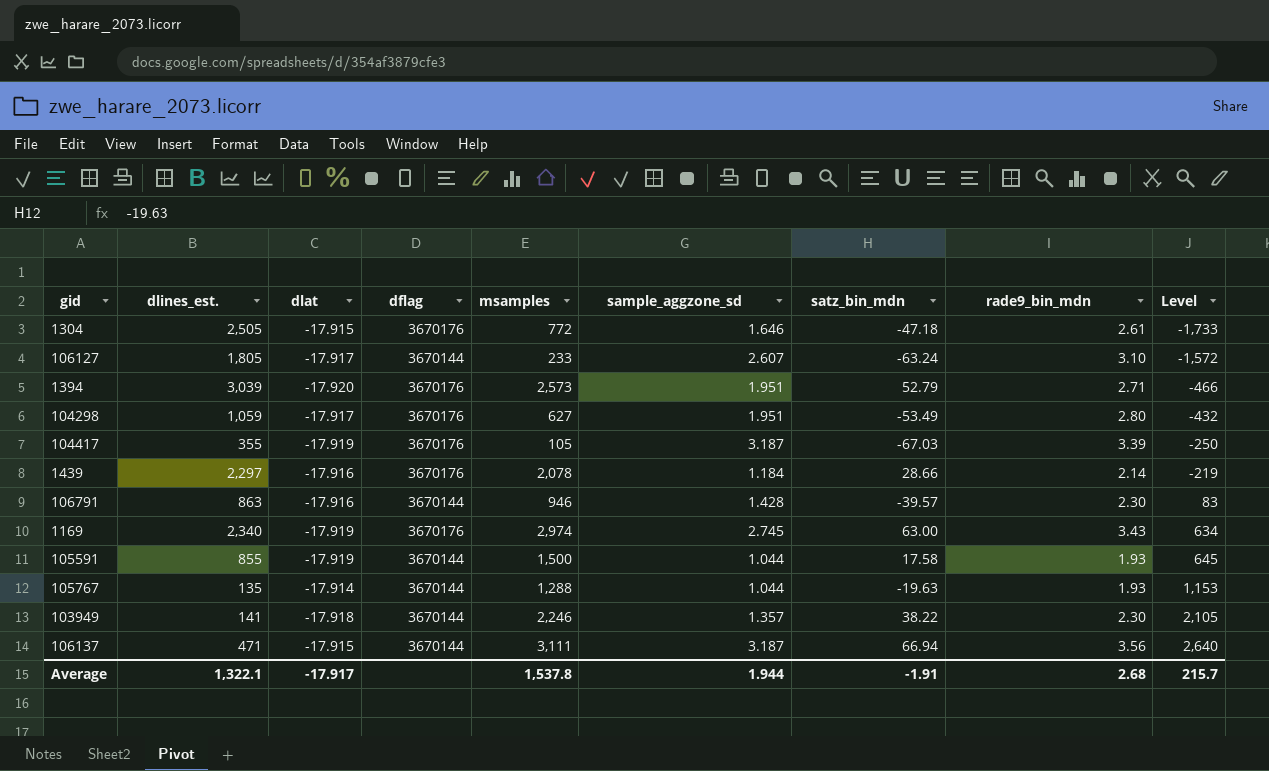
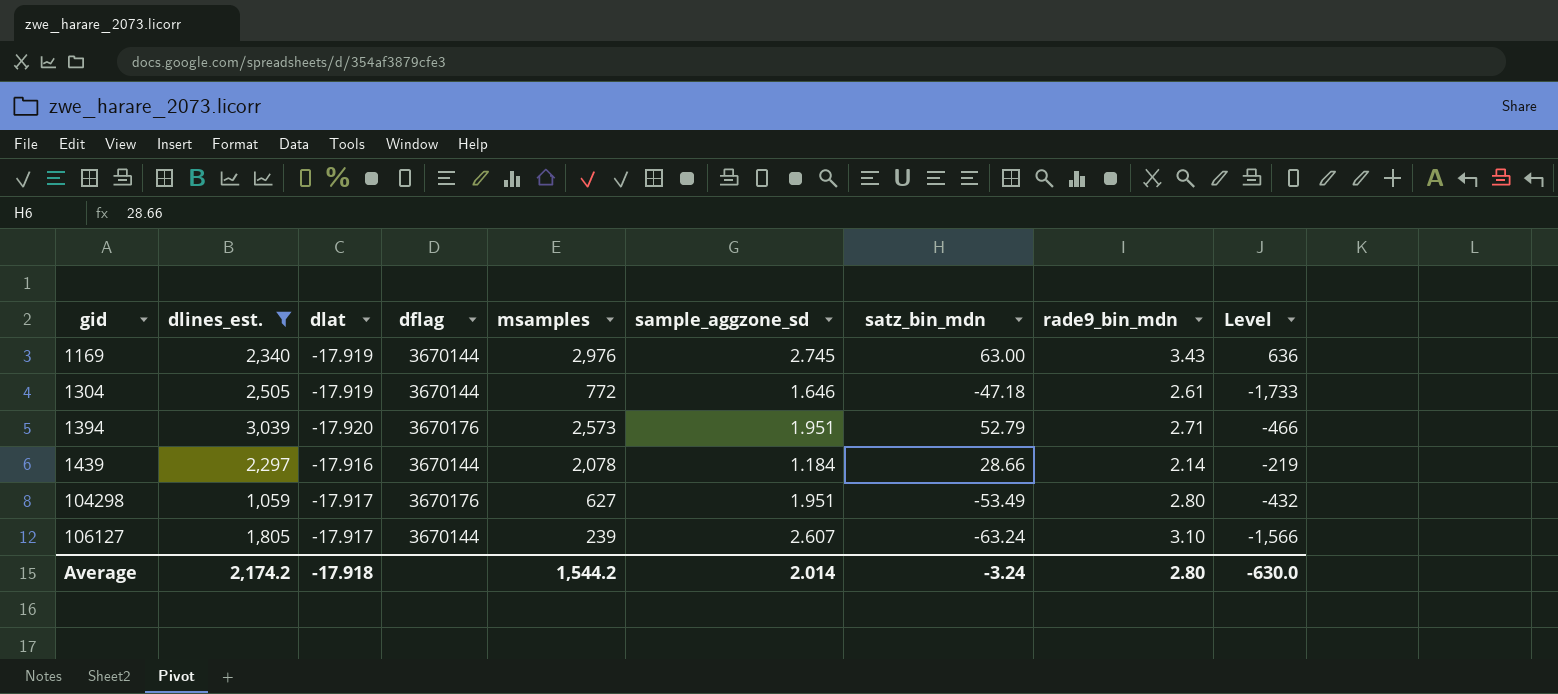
filter: none -> dlines_est. >= 1,059
row order: Level ascending -> gid ascending
1169 | dflag: 3670176 -> 3670144
1169 | msamples: 2,974 -> 2,976
1169 | Level: 634 -> 636
1304 | dlat: -17.915 -> -17.919
1304 | dflag: 3670176 -> 3670144
1439 | dflag: 3670176 -> 3670144
106127 | msamples: 233 -> 239
106127 | Level: -1,572 -> -1,566
Average | dlines_est.: 1,322.1 -> 2,174.2
Average | dlat: -17.917 -> -17.918
Average | msamples: 1,537.8 -> 1,544.2
Average | sample_aggzone_sd: 1.944 -> 2.014
Average | satz_bin_mdn: -1.91 -> -3.24
Average | rade9_bin_mdn: 2.68 -> 2.80
Average | Level: 215.7 -> -630.0

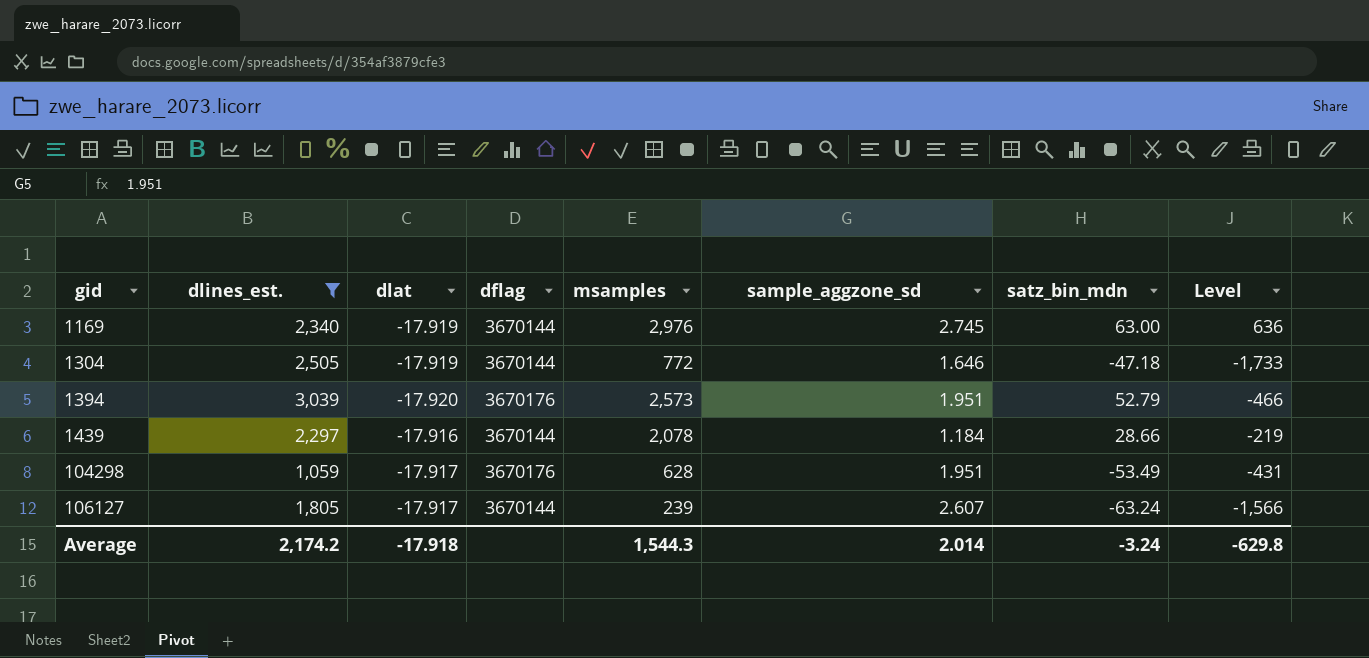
column rade9_bin_mdn | position: 8 -> none
104298 | msamples: 627 -> 628
104298 | Level: -432 -> -431
Average | msamples: 1,544.2 -> 1,544.3
Average | Level: -630.0 -> -629.8

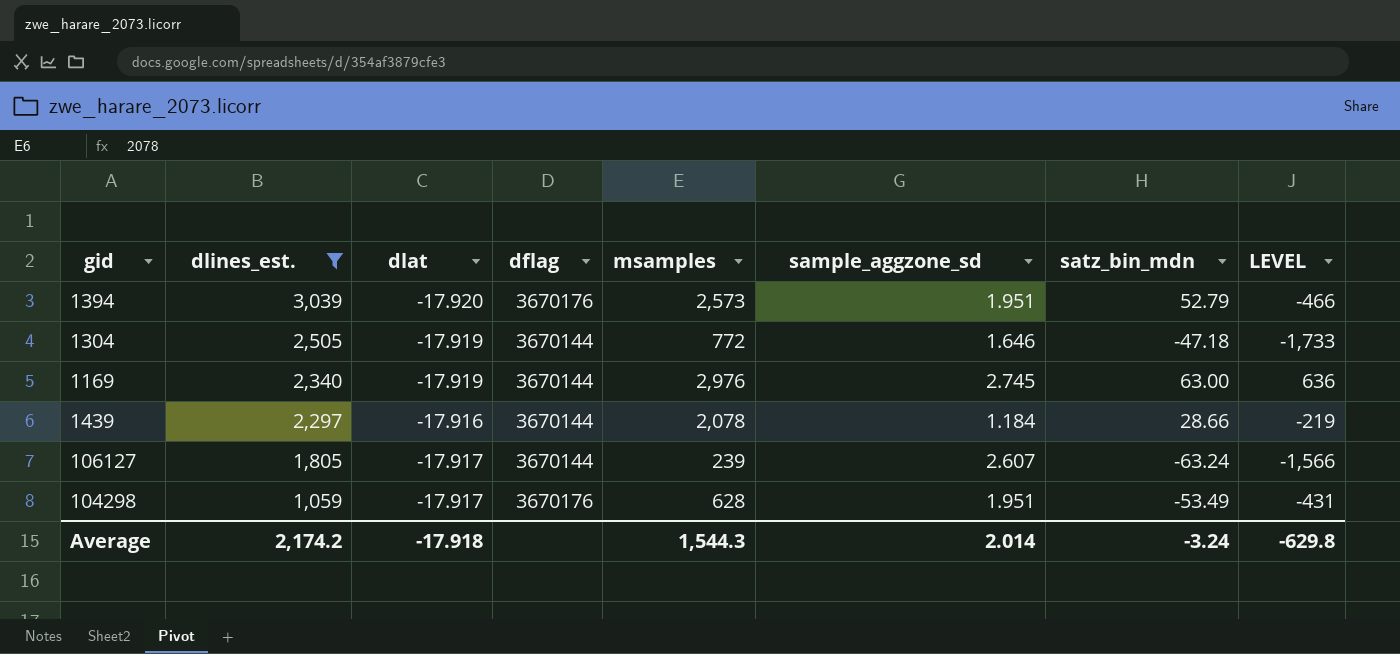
row order: gid ascending -> dlines_est. descending
column name: Level -> LEVEL

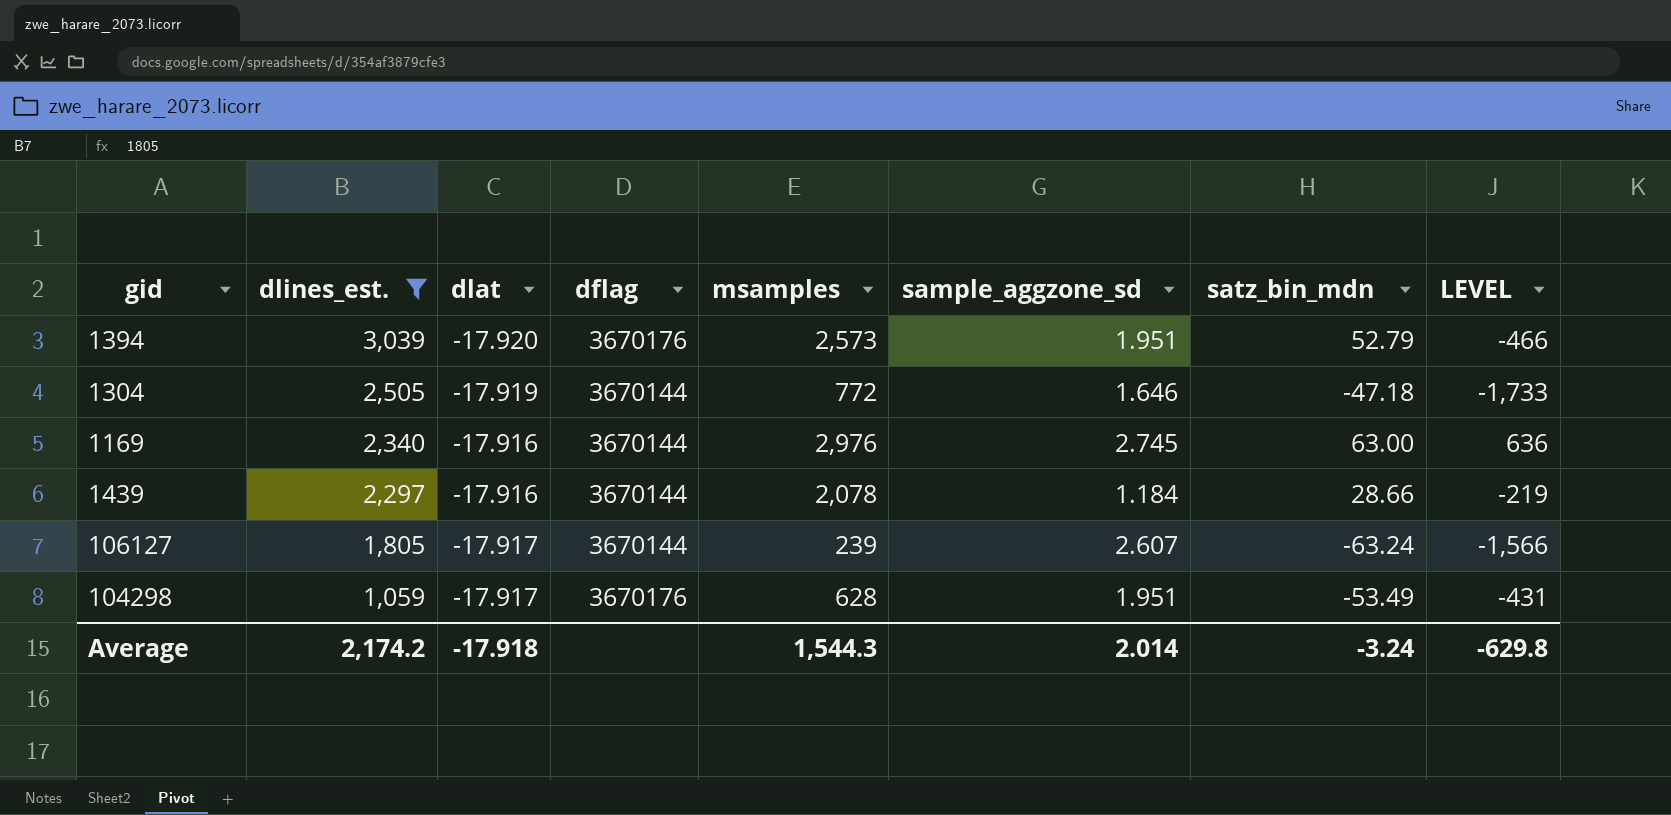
1169 | dlat: -17.919 -> -17.916

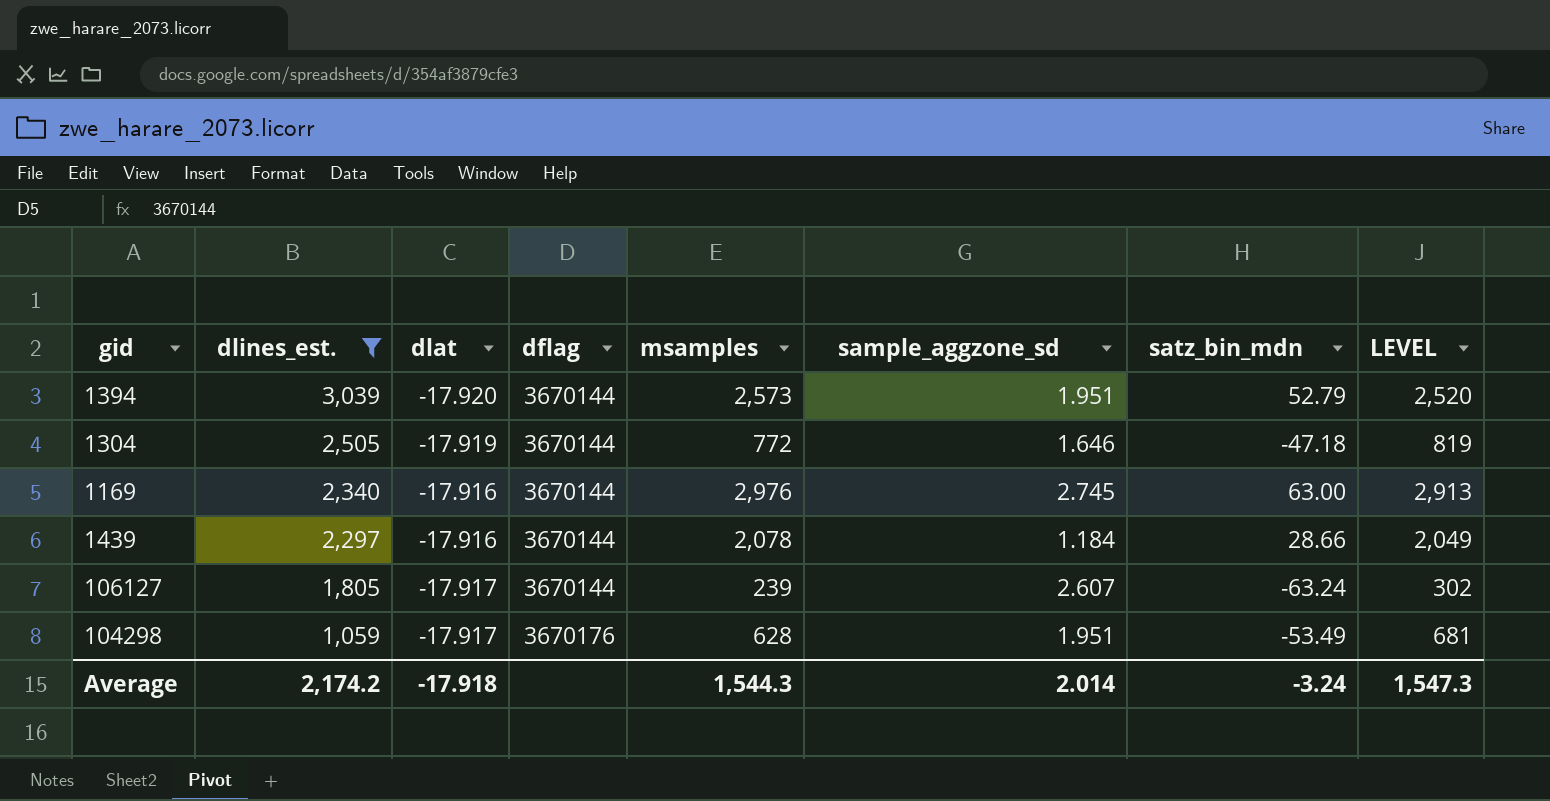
column LEVEL | formula: [msamples] - [dlines_est.] -> [msamples] - [satz_bin_mdn]
1394 | dflag: 3670176 -> 3670144
Average | LEVEL: -629.8 -> 1,547.3

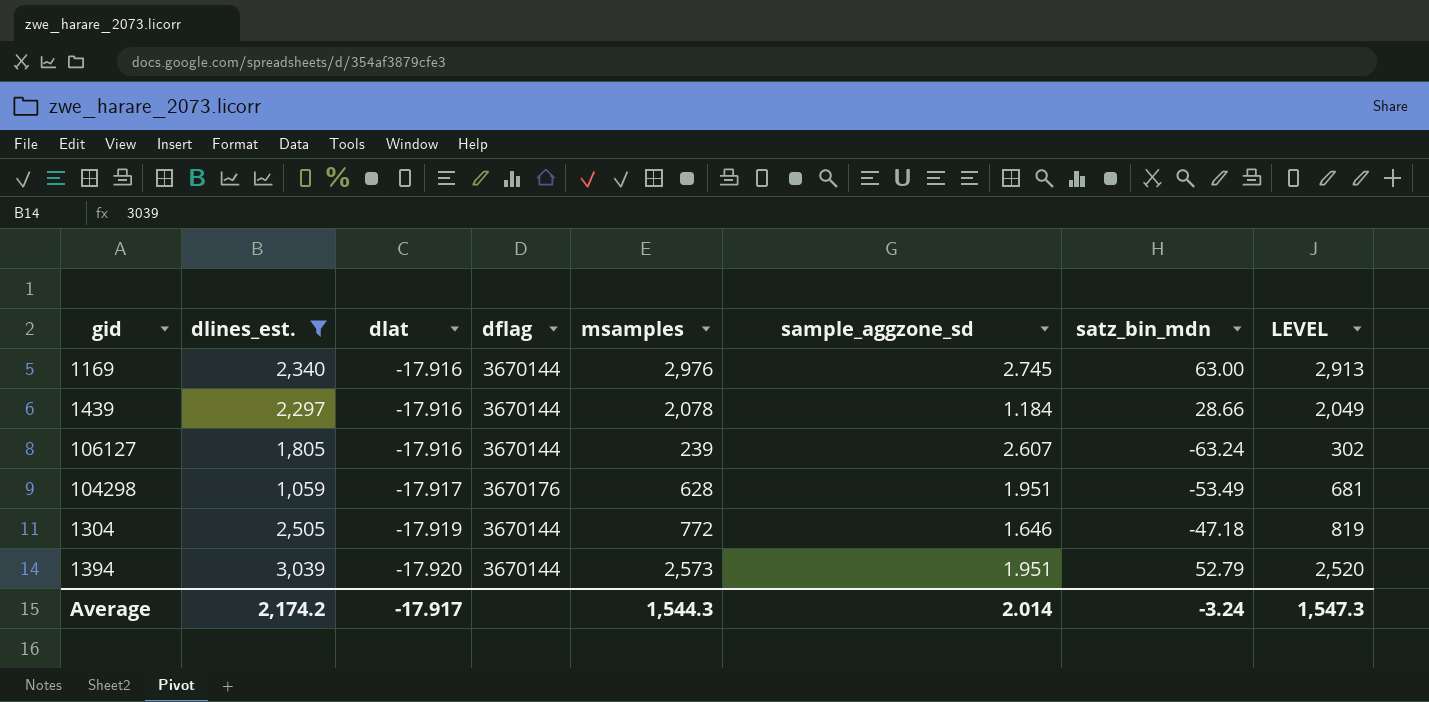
row order: dlines_est. descending -> dlat descending
106127 | dlat: -17.917 -> -17.916
Average | dlat: -17.918 -> -17.917

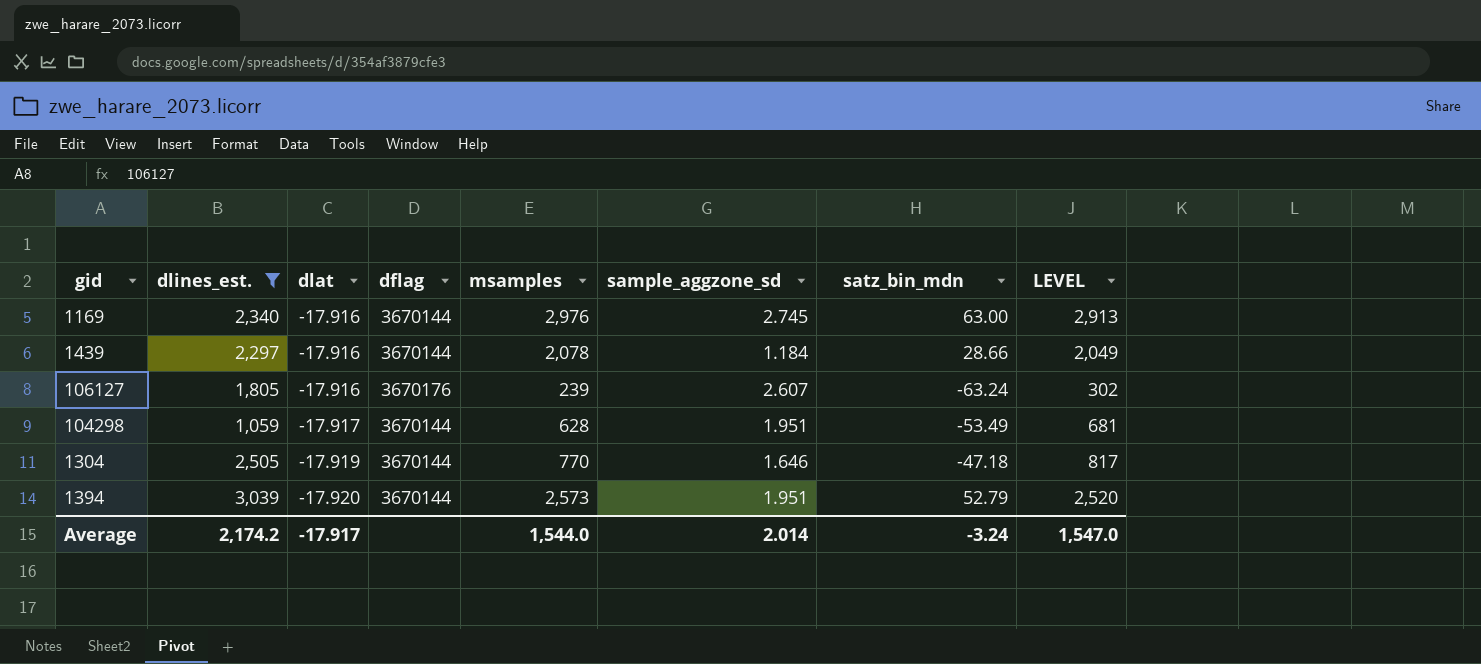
106127 | dflag: 3670144 -> 3670176
104298 | dflag: 3670176 -> 3670144
1304 | msamples: 772 -> 770
1304 | LEVEL: 819 -> 817
Average | msamples: 1,544.3 -> 1,544.0
Average | LEVEL: 1,547.3 -> 1,547.0

